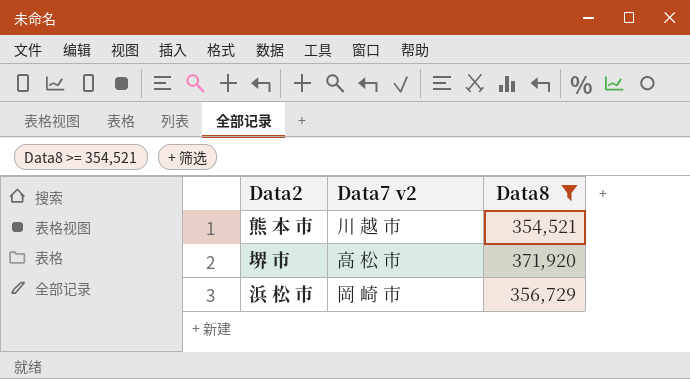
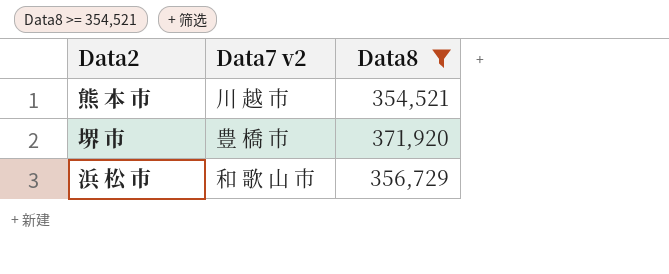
堺 市 | Data7 v2: 高 松 市 -> 豊 橋 市
浜 松 市 | Data7 v2: 岡 崎 市 -> 和 歌 山 市

